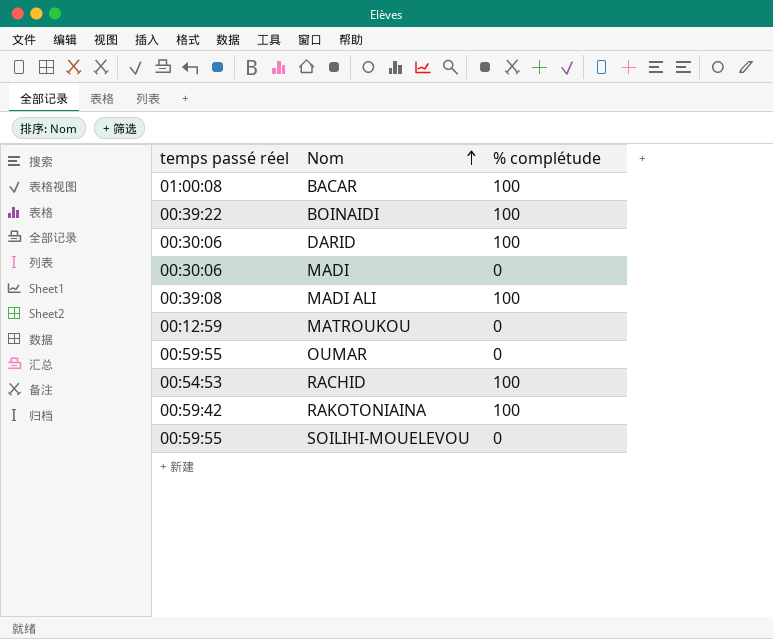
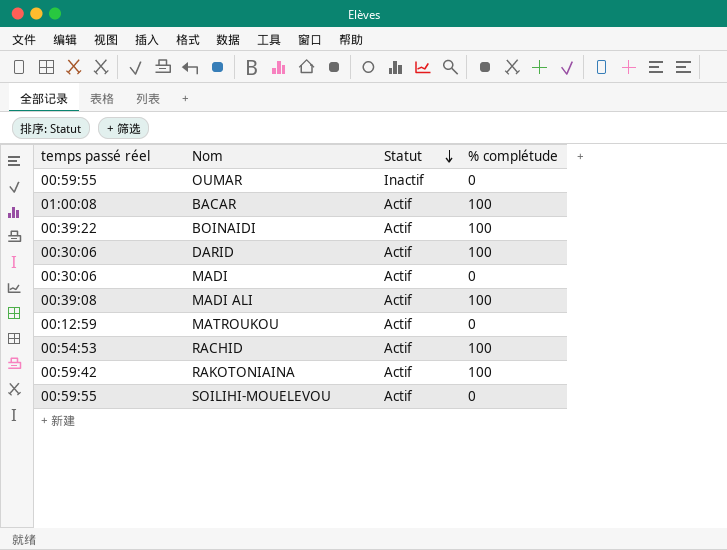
row order: Nom ascending -> Statut descending
column Statut | position: none -> 3

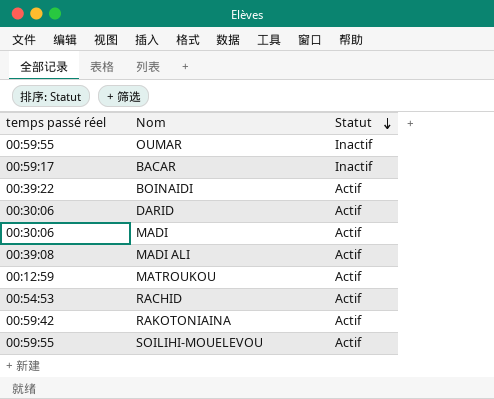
column % complétude | position: 4 -> none
BACAR | temps passé réel: 01:00:08 -> 00:59:17
BACAR | Statut: Actif -> Inactif

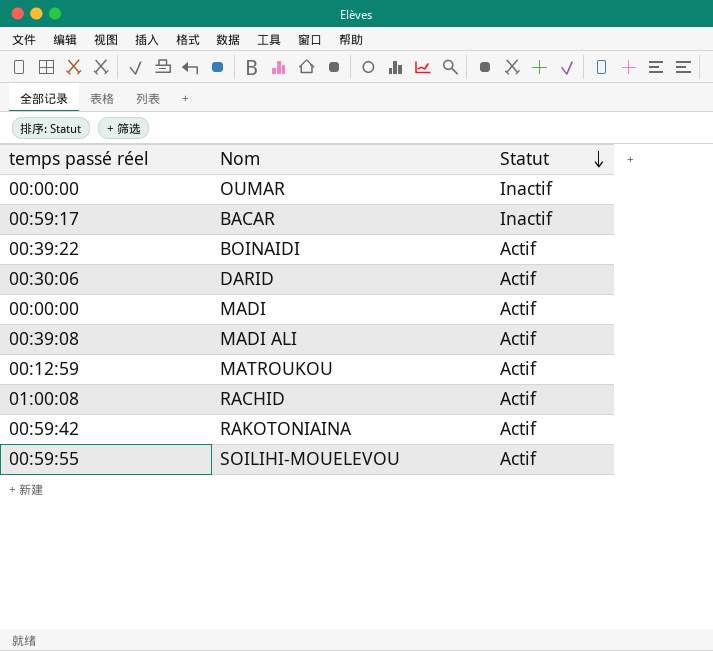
OUMAR | temps passé réel: 00:59:55 -> 00:00:00
MADI | temps passé réel: 00:30:06 -> 00:00:00
RACHID | temps passé réel: 00:54:53 -> 01:00:08

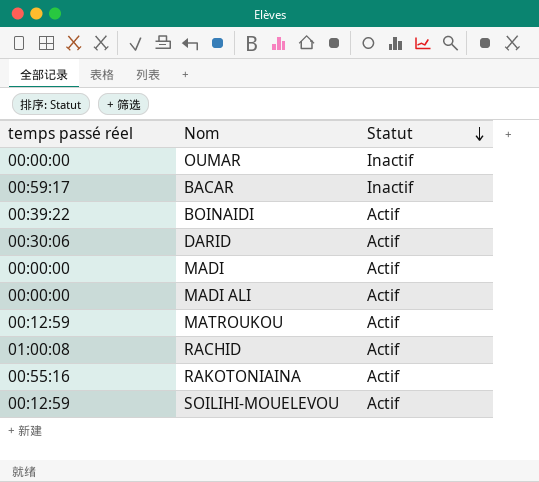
MADI ALI | temps passé réel: 00:39:08 -> 00:00:00
RAKOTONIAINA | temps passé réel: 00:59:42 -> 00:55:16
SOILIHI-MOUELEVOU | temps passé réel: 00:59:55 -> 00:12:59

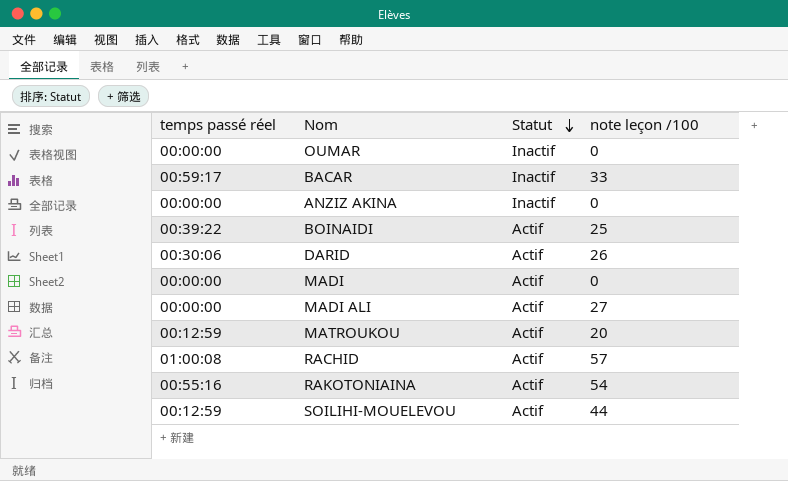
column note leçon /100 | position: none -> 4
row ANZIZ AKINA: none -> 00:00:00 | Inactif | 0

